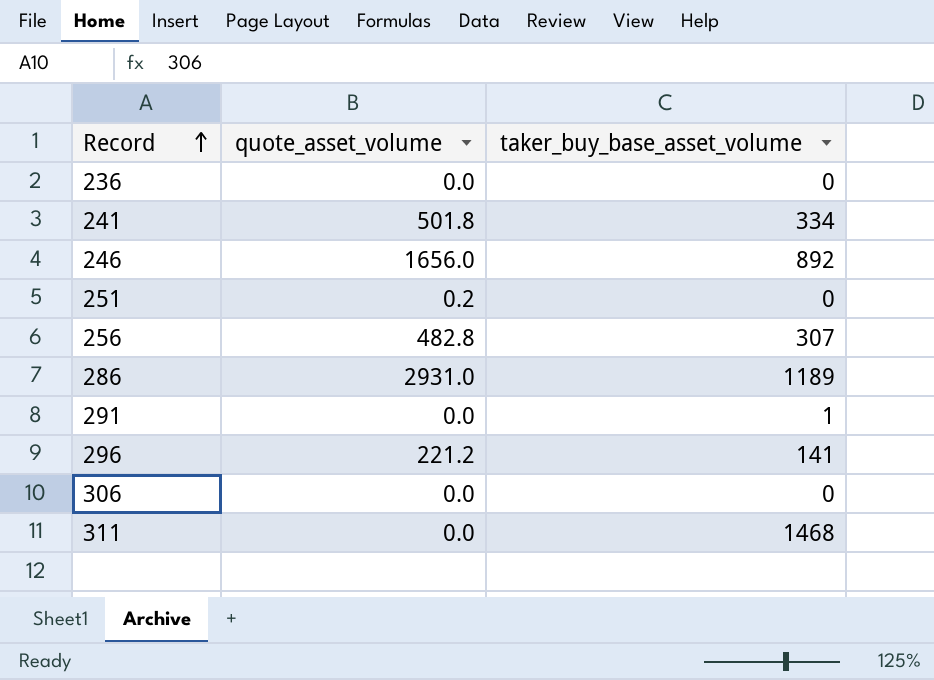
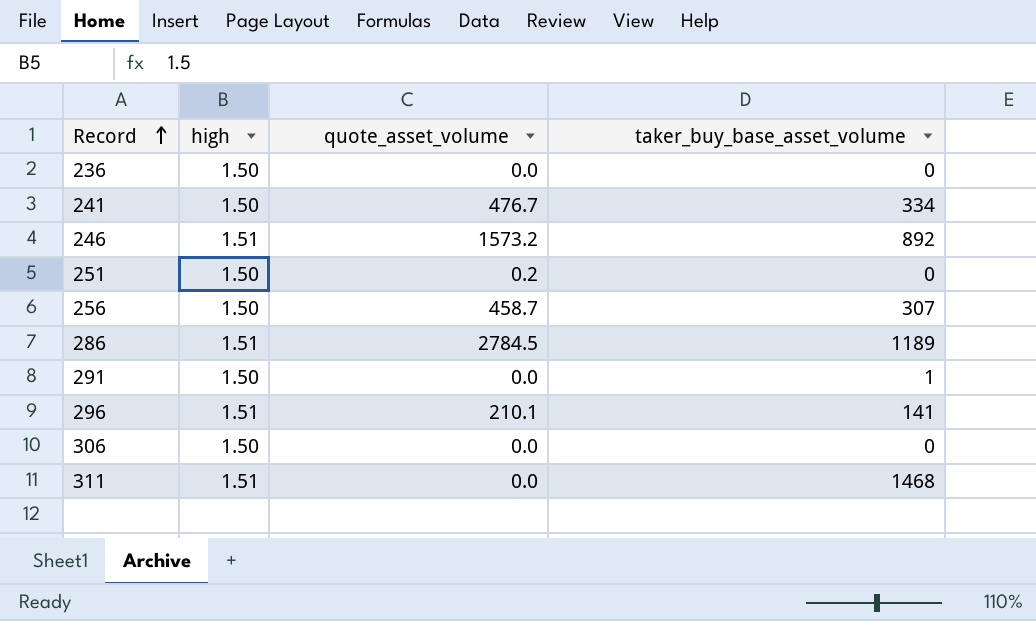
column high | position: none -> 2
241 | quote_asset_volume: 501.8 -> 476.7
246 | quote_asset_volume: 1656.0 -> 1573.2
256 | quote_asset_volume: 482.8 -> 458.7
286 | quote_asset_volume: 2931.0 -> 2784.5
296 | quote_asset_volume: 221.2 -> 210.1

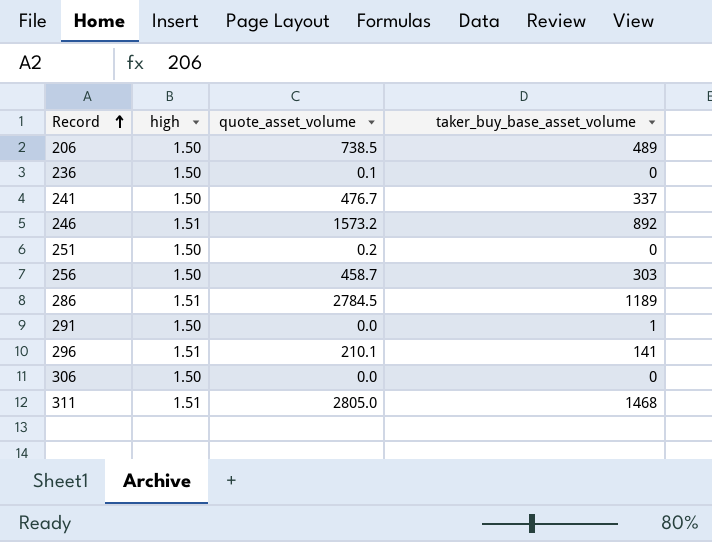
row 206: none -> 1.50 | 738.5 | 489
236 | quote_asset_volume: 0.0 -> 0.1
241 | taker_buy_base_asset_volume: 334 -> 337
256 | taker_buy_base_asset_volume: 307 -> 303
311 | quote_asset_volume: 0.0 -> 2805.0

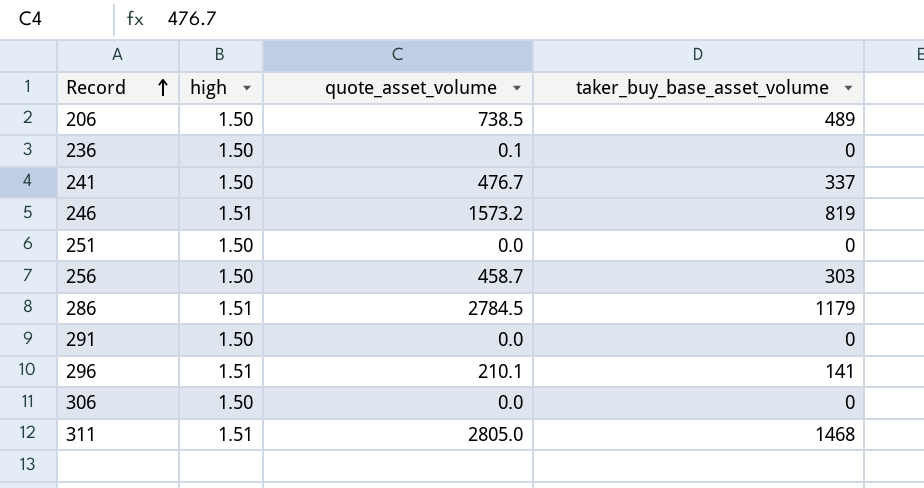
246 | taker_buy_base_asset_volume: 892 -> 819
251 | quote_asset_volume: 0.2 -> 0.0
286 | taker_buy_base_asset_volume: 1189 -> 1179
291 | taker_buy_base_asset_volume: 1 -> 0

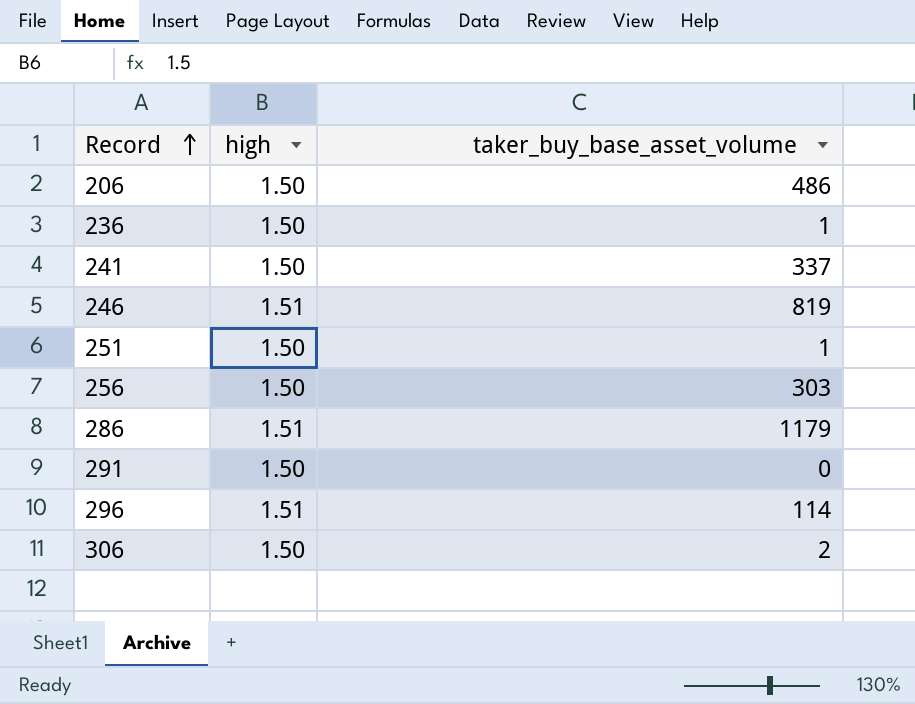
column quote_asset_volume | position: 3 -> none
row 311: 1.51 | 2805.0 | 1468 -> none
206 | taker_buy_base_asset_volume: 489 -> 486
236 | taker_buy_base_asset_volume: 0 -> 1
251 | taker_buy_base_asset_volume: 0 -> 1
296 | taker_buy_base_asset_volume: 141 -> 114
306 | taker_buy_base_asset_volume: 0 -> 2

